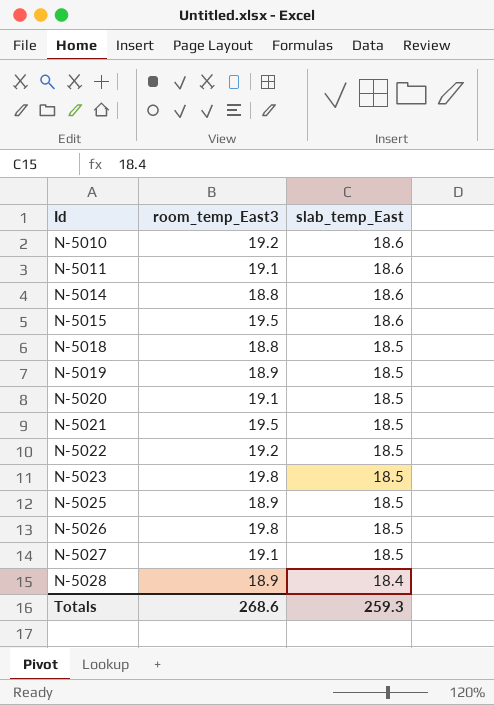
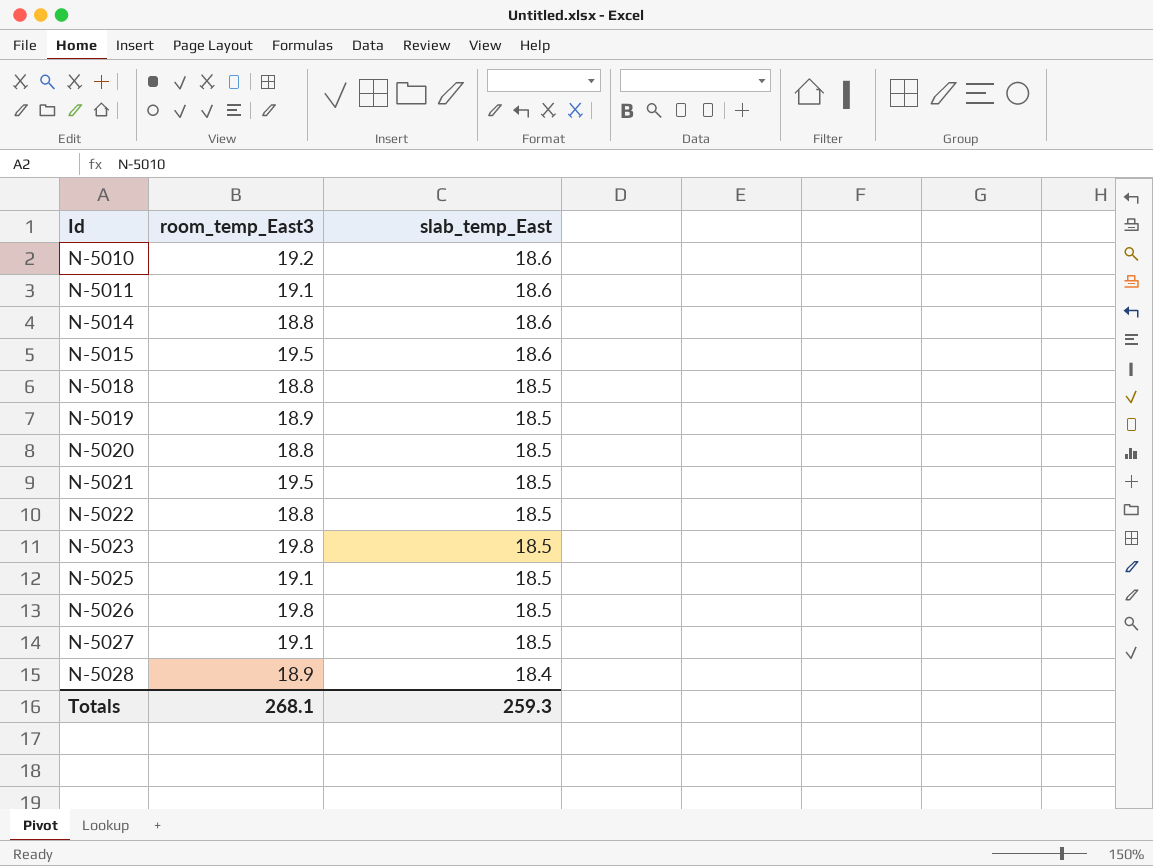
N-5020 | room_temp_East3: 19.1 -> 18.8
N-5022 | room_temp_East3: 19.2 -> 18.8
N-5025 | room_temp_East3: 18.9 -> 19.1
Totals | room_temp_East3: 268.6 -> 268.1

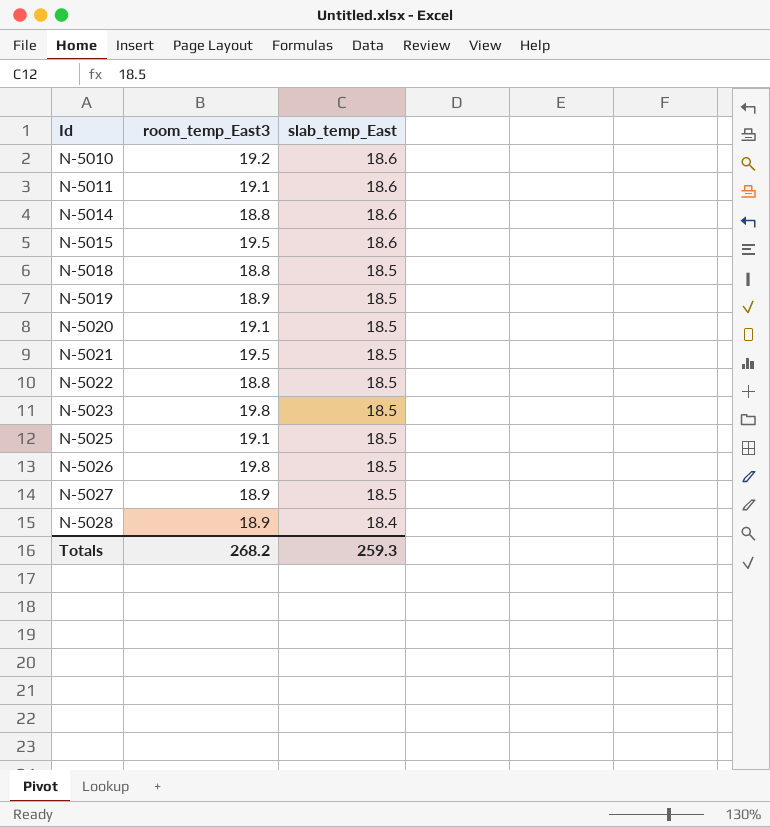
N-5020 | room_temp_East3: 18.8 -> 19.1
N-5027 | room_temp_East3: 19.1 -> 18.9
Totals | room_temp_East3: 268.1 -> 268.2

